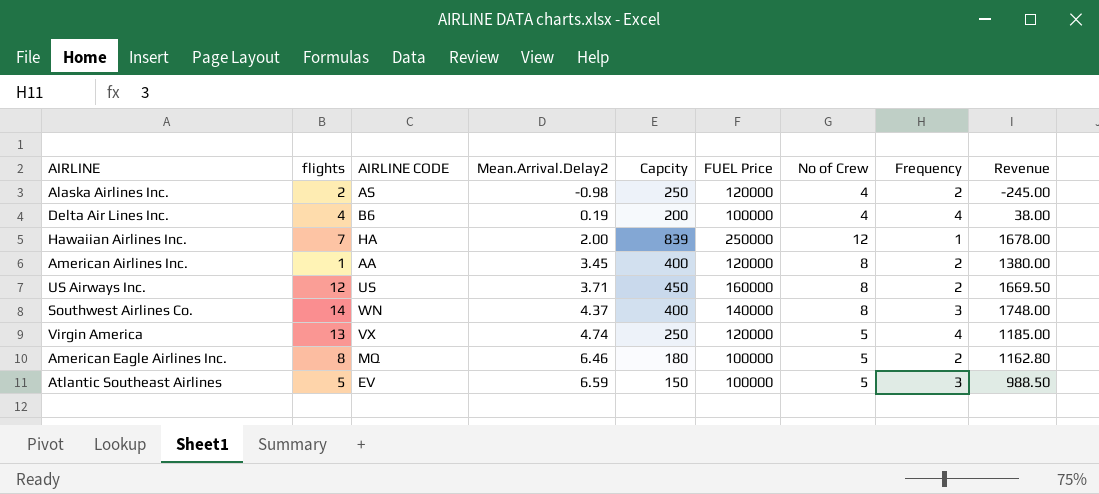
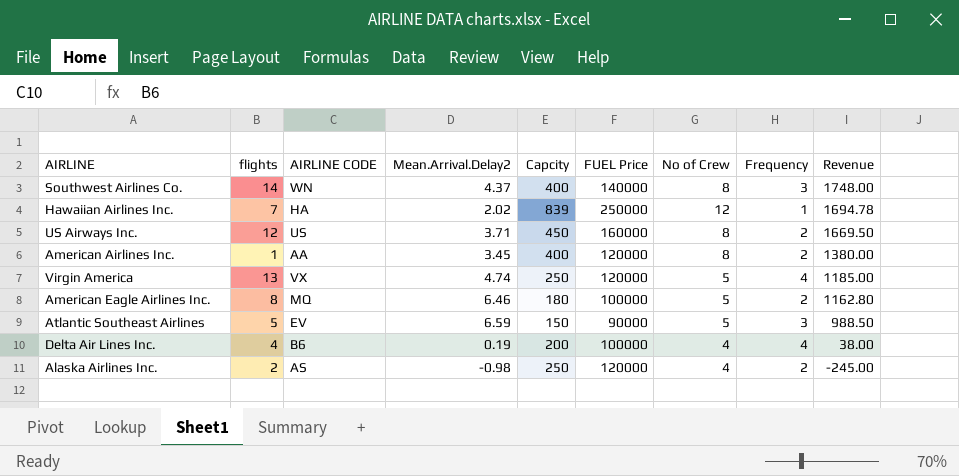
row order: Mean.Arrival.Delay2 ascending -> Revenue descending
Hawaiian Airlines Inc. | Mean.Arrival.Delay2: 2.00 -> 2.02
Hawaiian Airlines Inc. | Revenue: 1678.00 -> 1694.78
Atlantic Southeast Airlines | FUEL Price: 100000 -> 90000

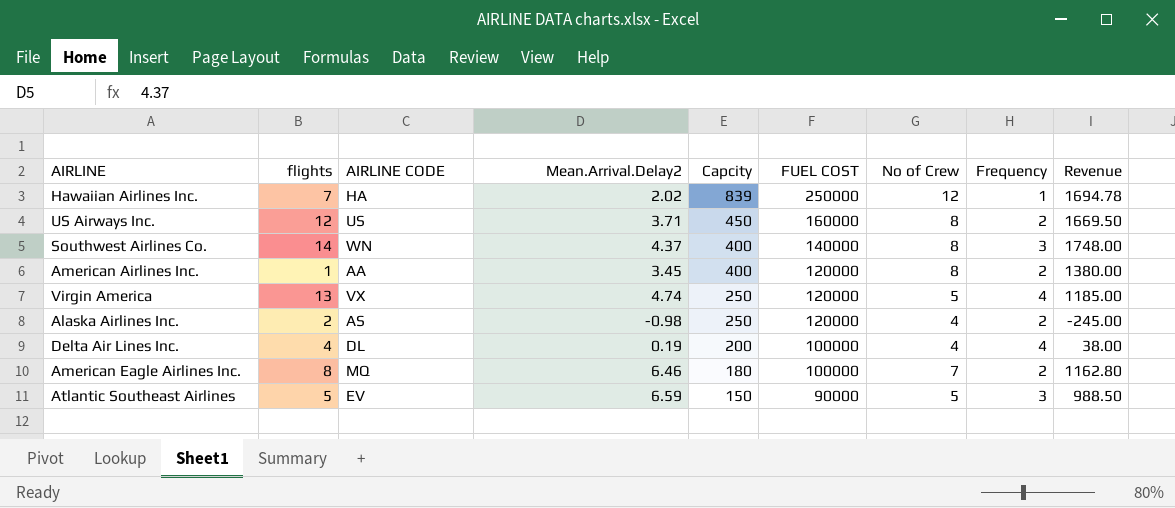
row order: Revenue descending -> Capcity descending
column name: FUEL Price -> FUEL COST
Delta Air Lines Inc. | AIRLINE CODE: B6 -> DL
American Eagle Airlines Inc. | No of Crew: 5 -> 7

